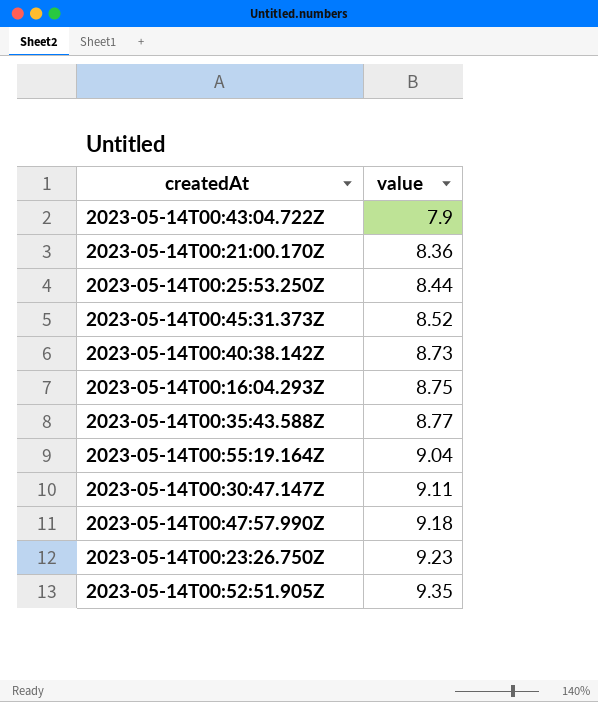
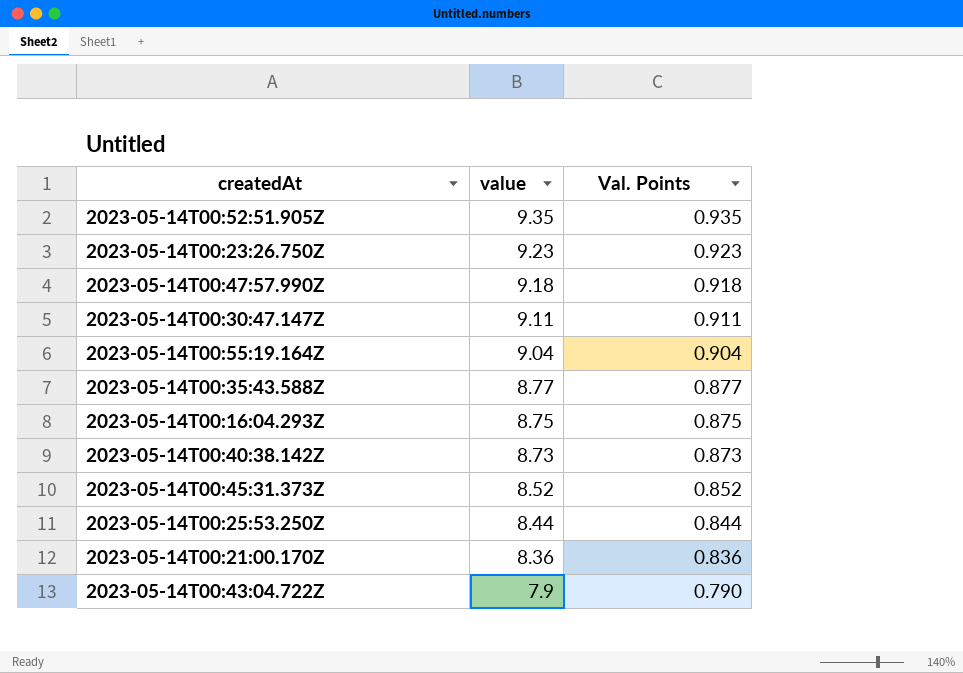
row order: value ascending -> value descending
column Val. Points | formula: none -> [value] * 0.1

